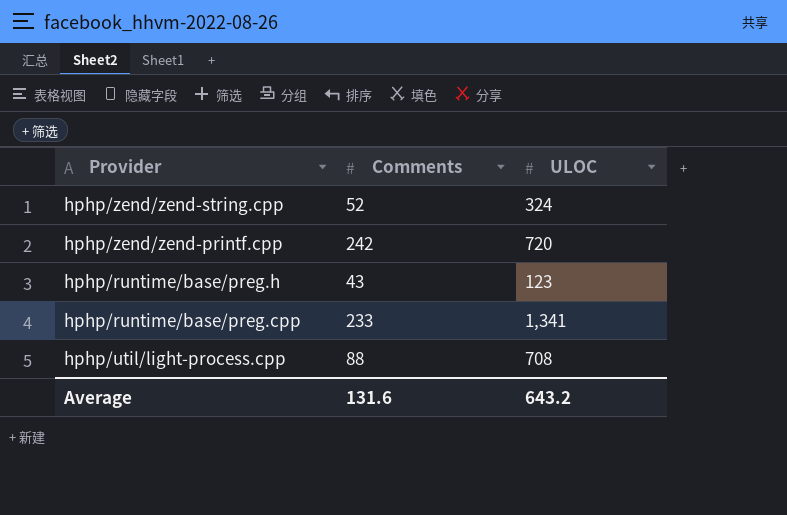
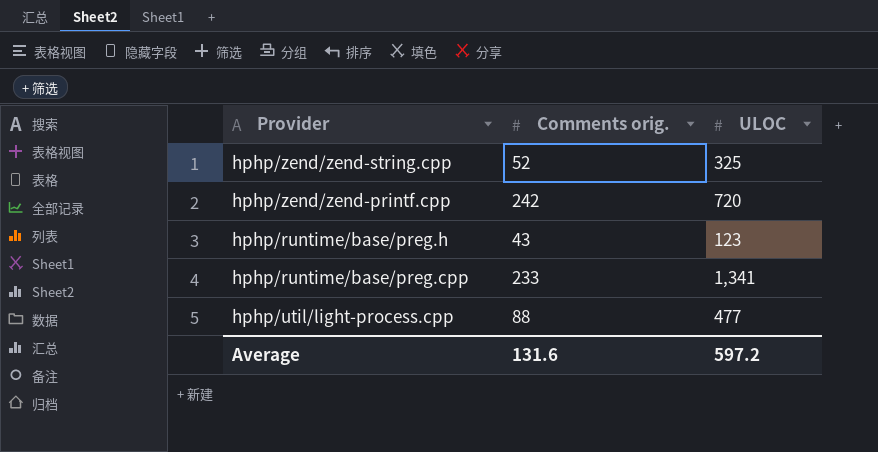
column name: Comments -> Comments orig.
hphp/zend/zend-string.cpp | ULOC: 324 -> 325
hphp/util/light-process.cpp | ULOC: 708 -> 477
Average | ULOC: 643.2 -> 597.2

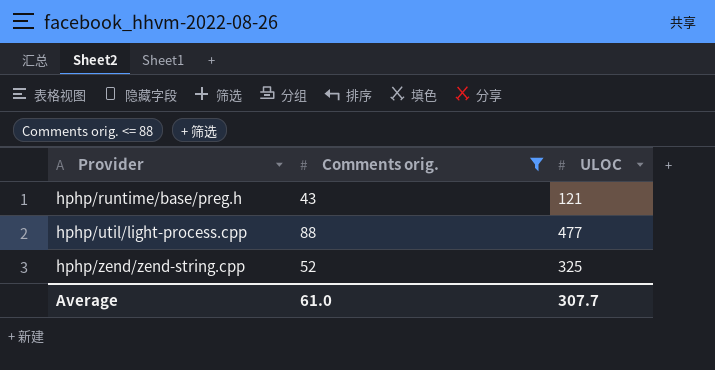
filter: none -> Comments orig. <= 88
row order: none -> Provider ascending
hphp/runtime/base/preg.h | ULOC: 123 -> 121
Average | Comments orig.: 131.6 -> 61.0
Average | ULOC: 597.2 -> 307.7

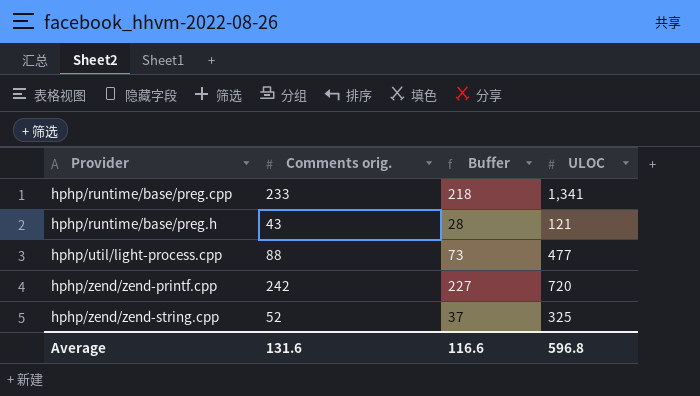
filter: Comments orig. <= 88 -> none
column Buffer | formula: none -> [Comments orig.] - 15
Average | Comments orig.: 61.0 -> 131.6
Average | ULOC: 307.7 -> 596.8

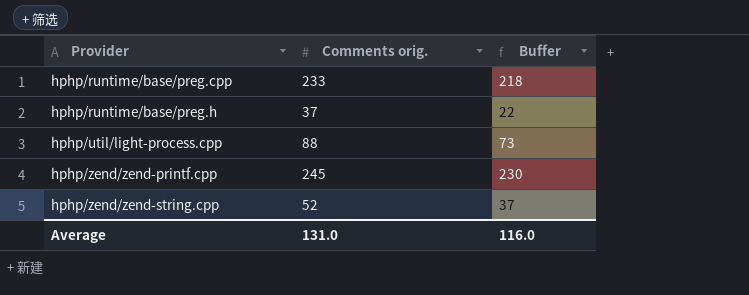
column ULOC | position: 4 -> none
hphp/runtime/base/preg.h | Comments orig.: 43 -> 37
hphp/runtime/base/preg.h | Buffer: 28 -> 22
hphp/zend/zend-printf.cpp | Comments orig.: 242 -> 245
hphp/zend/zend-printf.cpp | Buffer: 227 -> 230
Average | Comments orig.: 131.6 -> 131.0
Average | Buffer: 116.6 -> 116.0

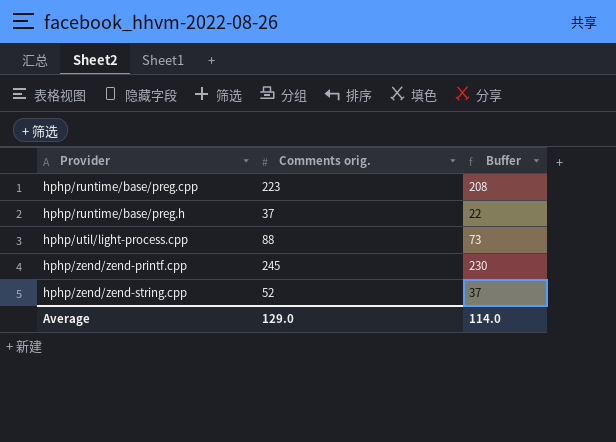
hphp/runtime/base/preg.cpp | Comments orig.: 233 -> 223
hphp/runtime/base/preg.cpp | Buffer: 218 -> 208
Average | Comments orig.: 131.0 -> 129.0
Average | Buffer: 116.0 -> 114.0

